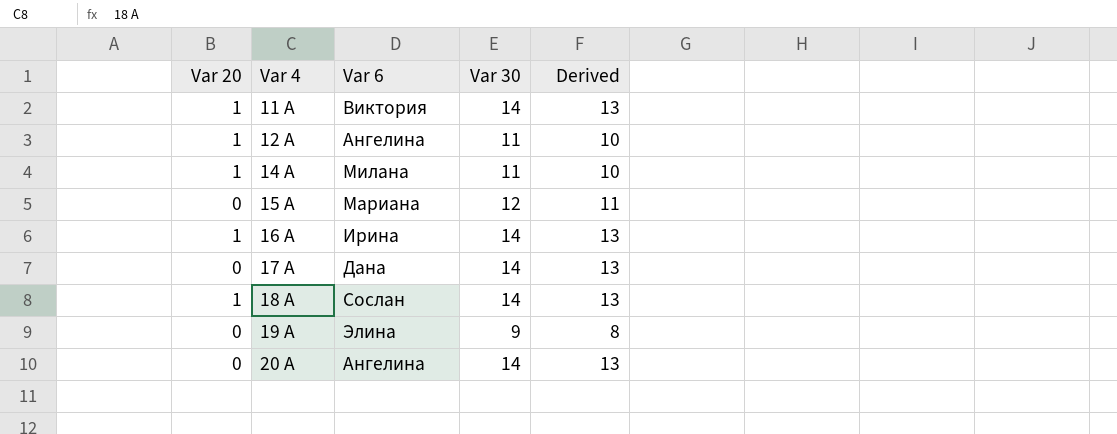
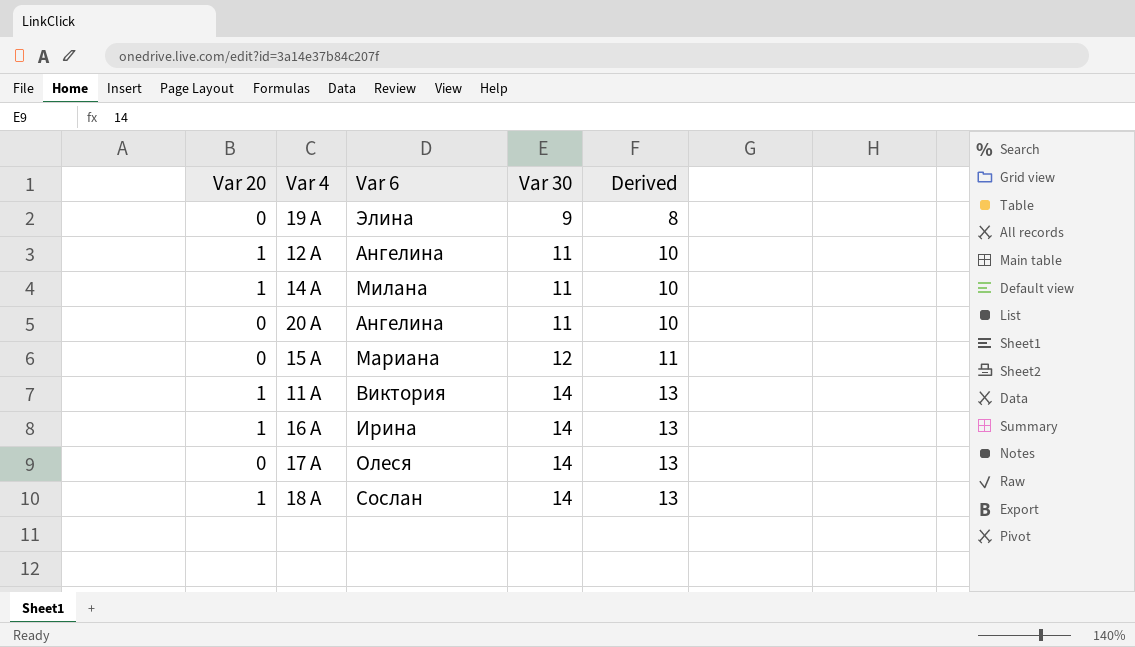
row order: Var 4 ascending -> Var 30 ascending
20 А | Var 30: 14 -> 11
20 А | Derived: 13 -> 10
17 А | Var 6: Дана -> Олеся

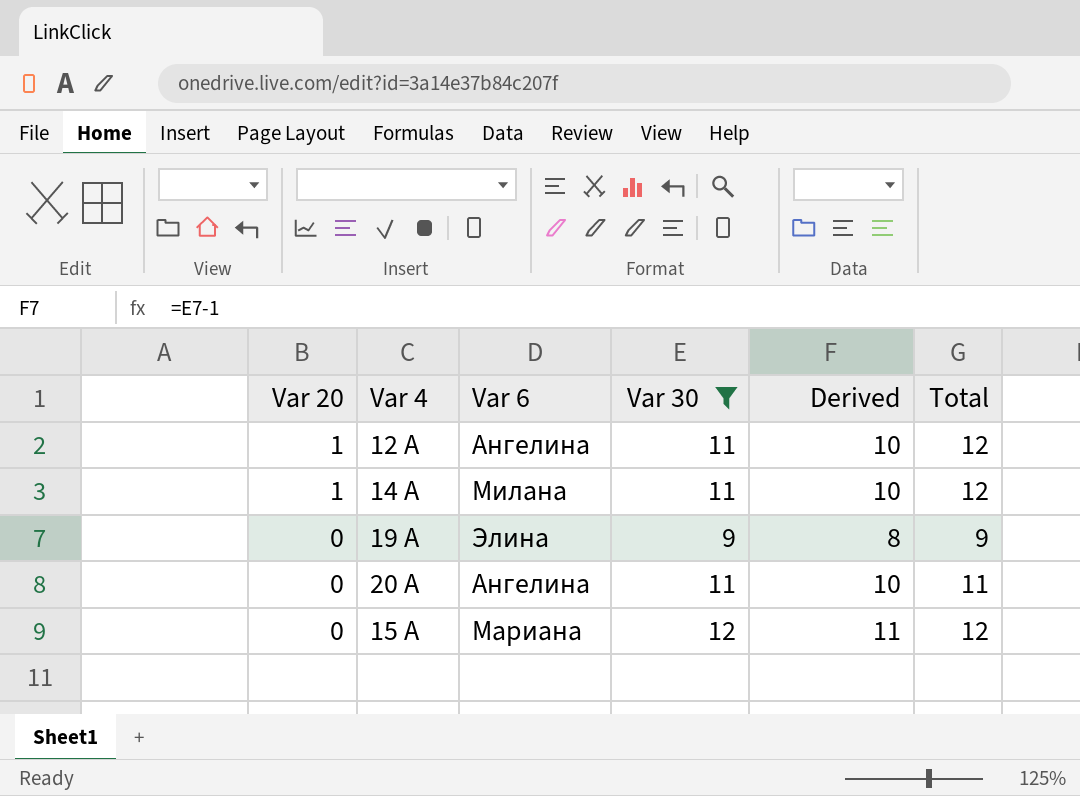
filter: none -> Var 30 != 14
row order: Var 30 ascending -> Var 20 descending
column Total | formula: none -> [Var 20] + [Var 30]

